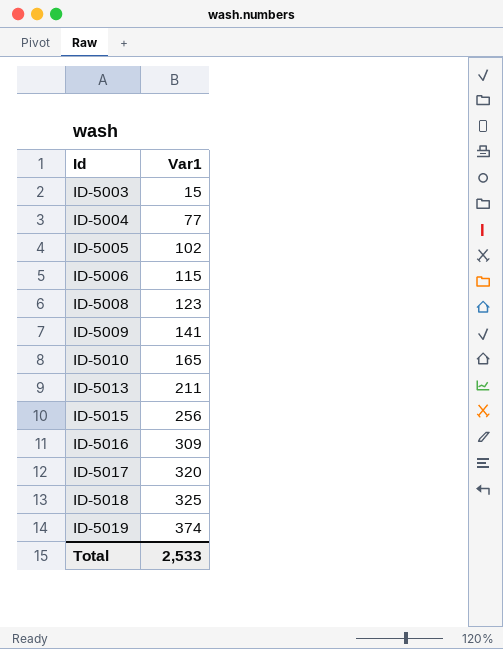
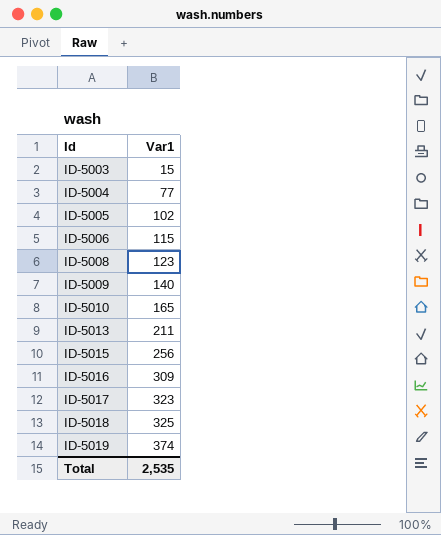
ID-5009 | Var1: 141 -> 140
ID-5017 | Var1: 320 -> 323
Total | Var1: 2,533 -> 2,535

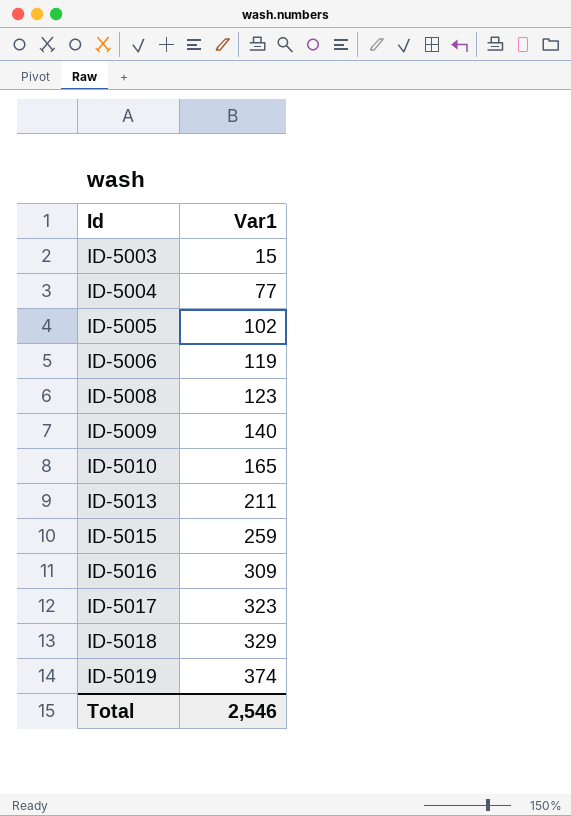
ID-5006 | Var1: 115 -> 119
ID-5015 | Var1: 256 -> 259
ID-5018 | Var1: 325 -> 329
Total | Var1: 2,535 -> 2,546

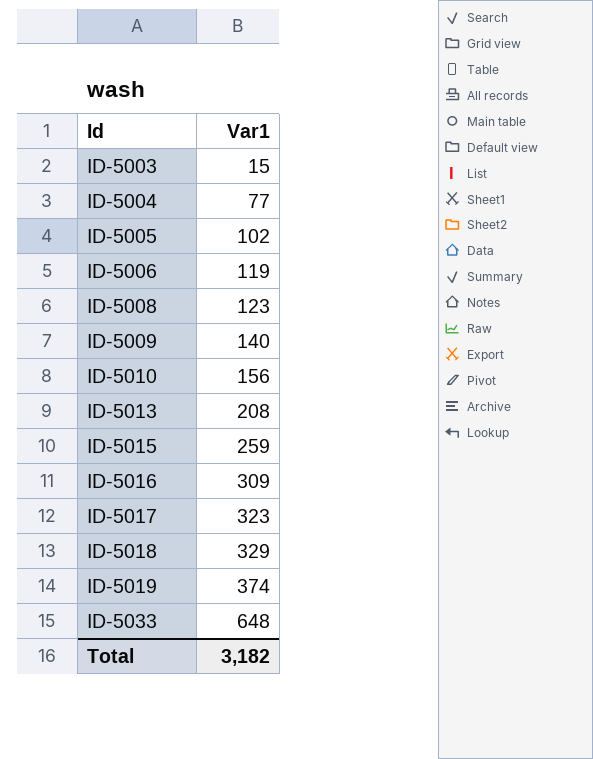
ID-5010 | Var1: 165 -> 156
ID-5013 | Var1: 211 -> 208
row ID-5033: none -> 648
Total | Var1: 2,546 -> 3,182

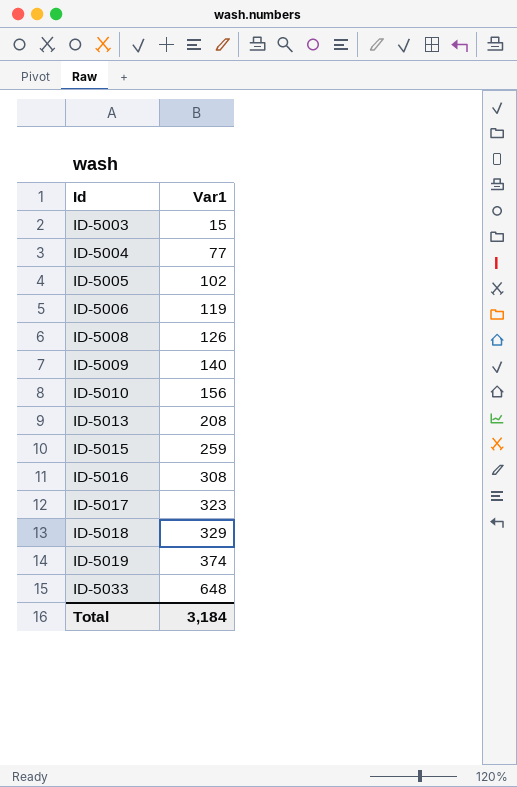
ID-5008 | Var1: 123 -> 126
ID-5016 | Var1: 309 -> 308
Total | Var1: 3,182 -> 3,184

